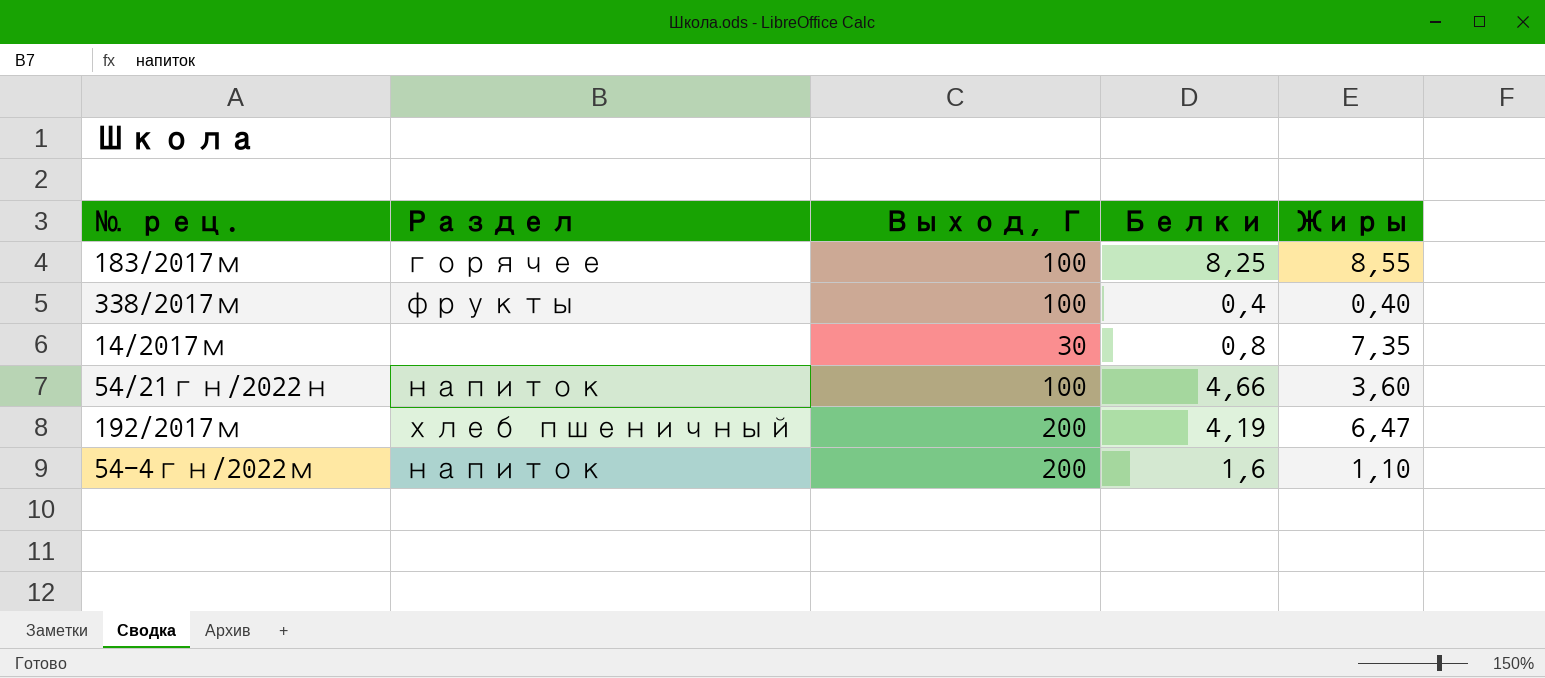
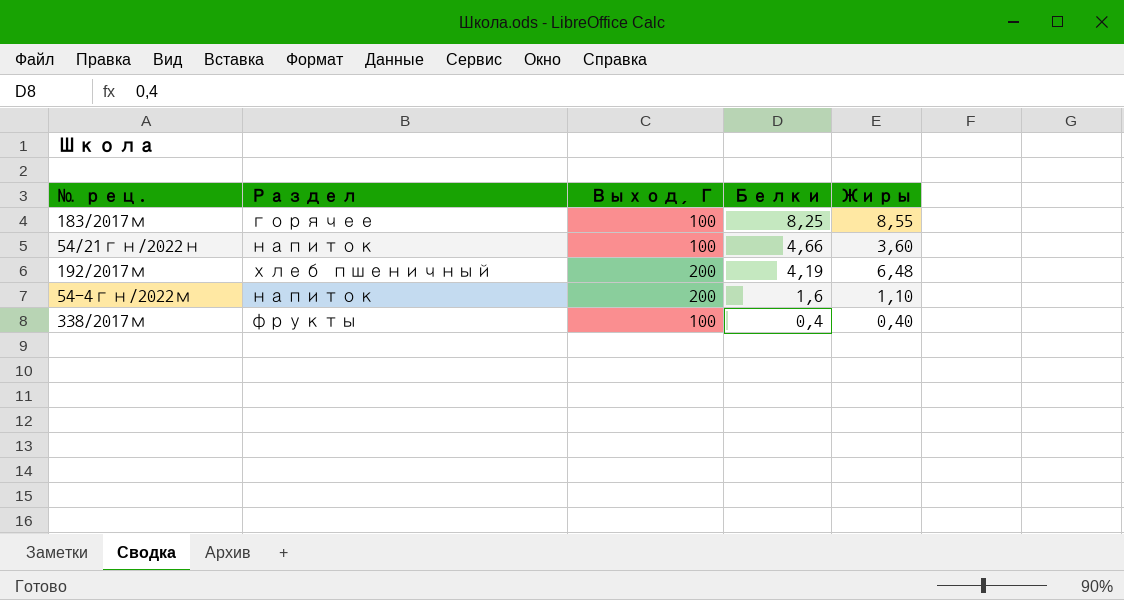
row order: none -> Белки descending
row 14/2017м: none | 30 | 0,8 | 7,35 -> none
192/2017м | Жиры: 6,47 -> 6,48

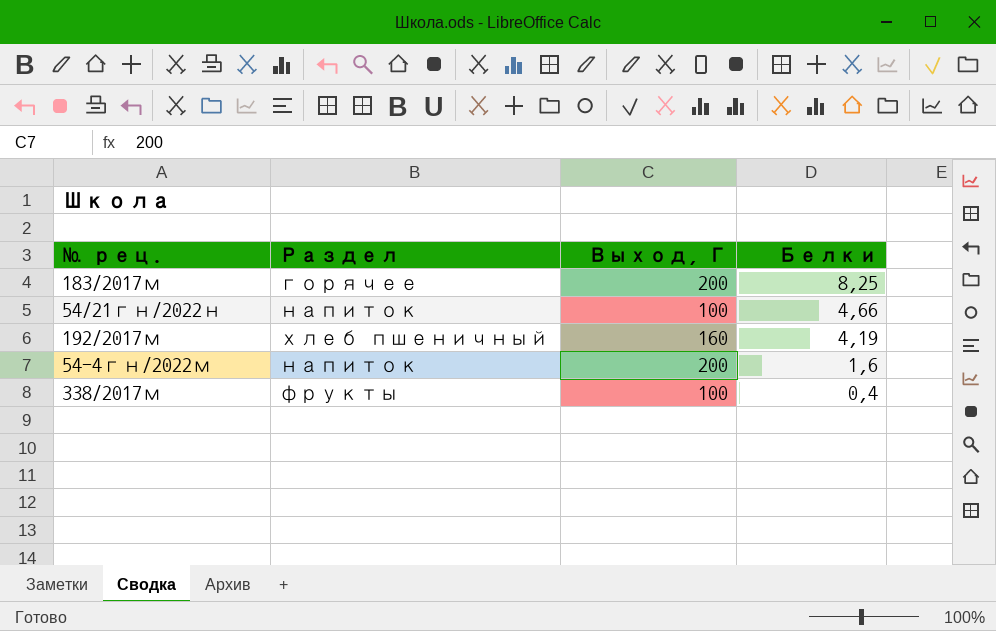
column Жиры | position: 5 -> none
183/2017м | Выход, Г: 100 -> 200
192/2017м | Выход, Г: 200 -> 160

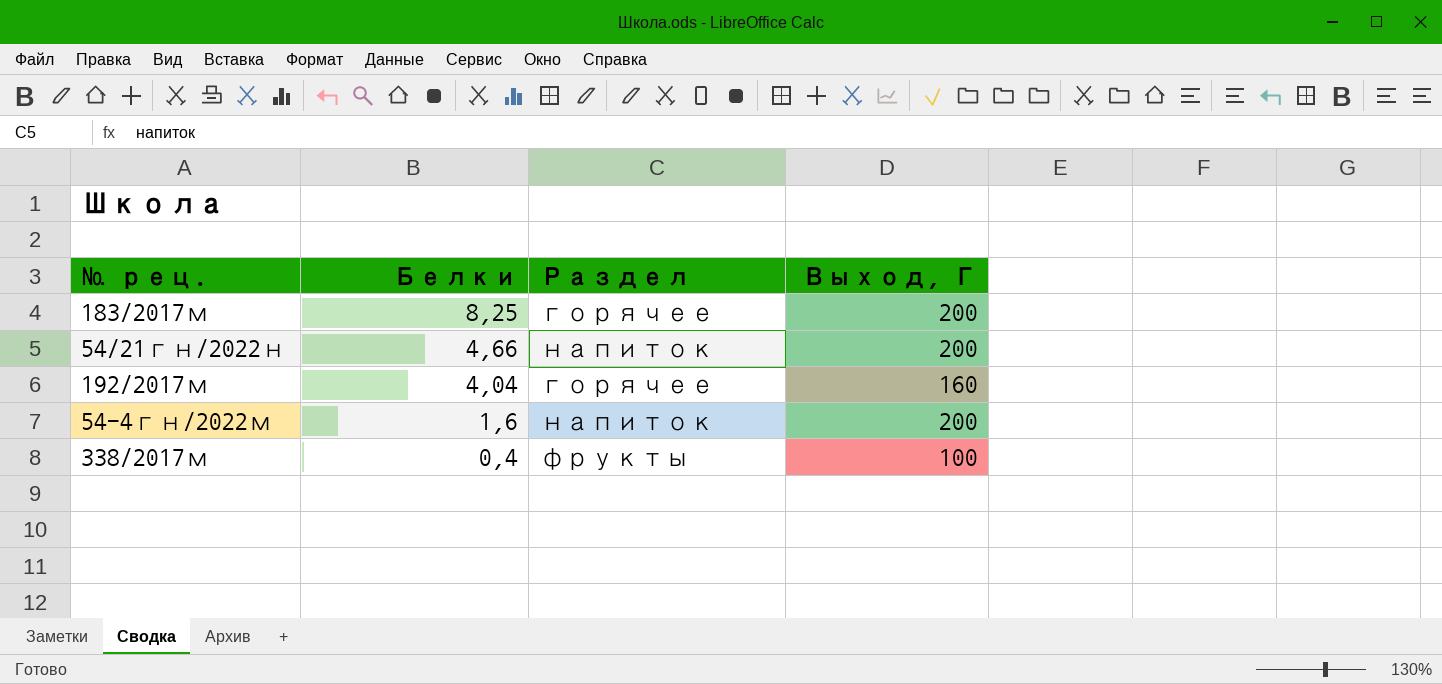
column Белки | position: 4 -> 2
54/21гн/2022н | Выход, Г: 100 -> 200
192/2017м | Белки: 4,19 -> 4,04
192/2017м | Раздел: хлеб пшеничный -> горячее

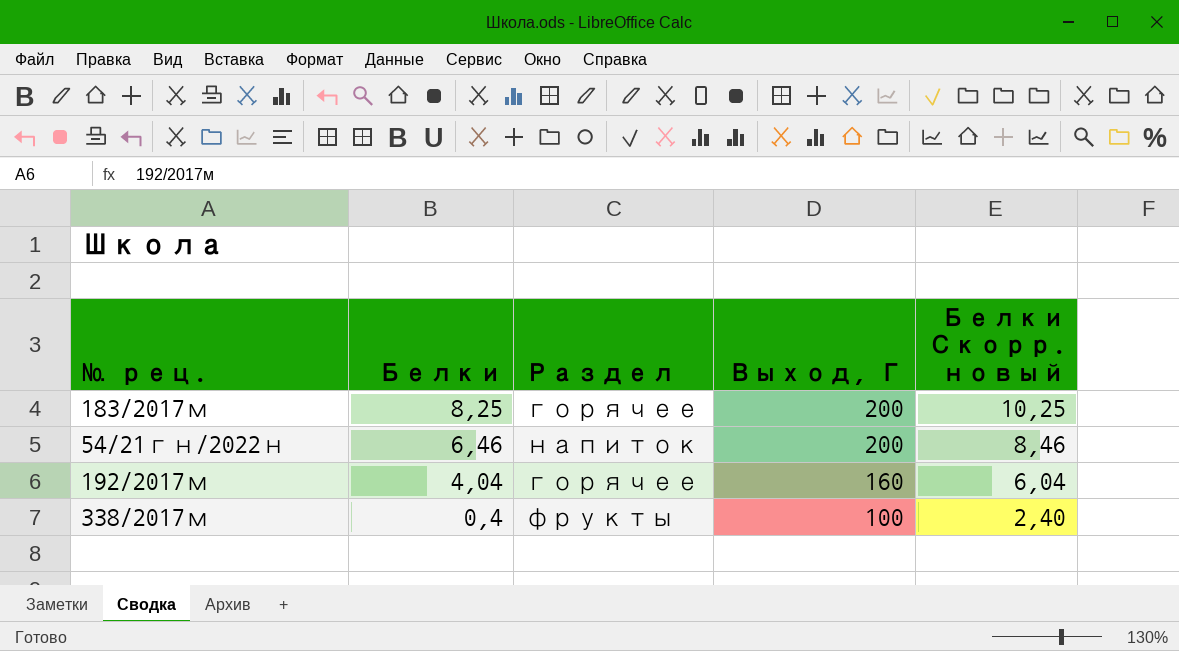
column Белки Скорр. новый | formula: none -> [Белки] + 2
row 54-4гн/2022м: 1,6 | напиток | 200 -> none
54/21гн/2022н | Белки: 4,66 -> 6,46

